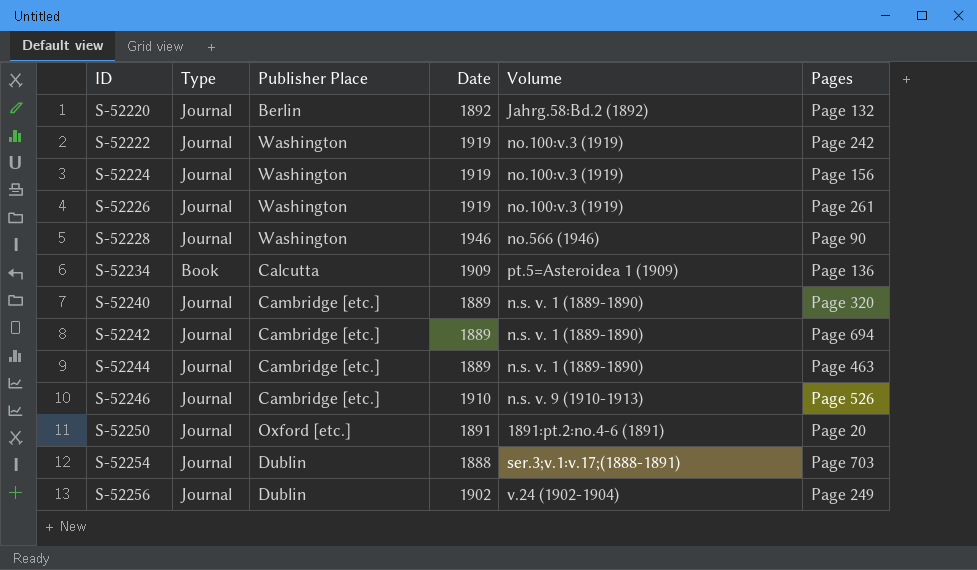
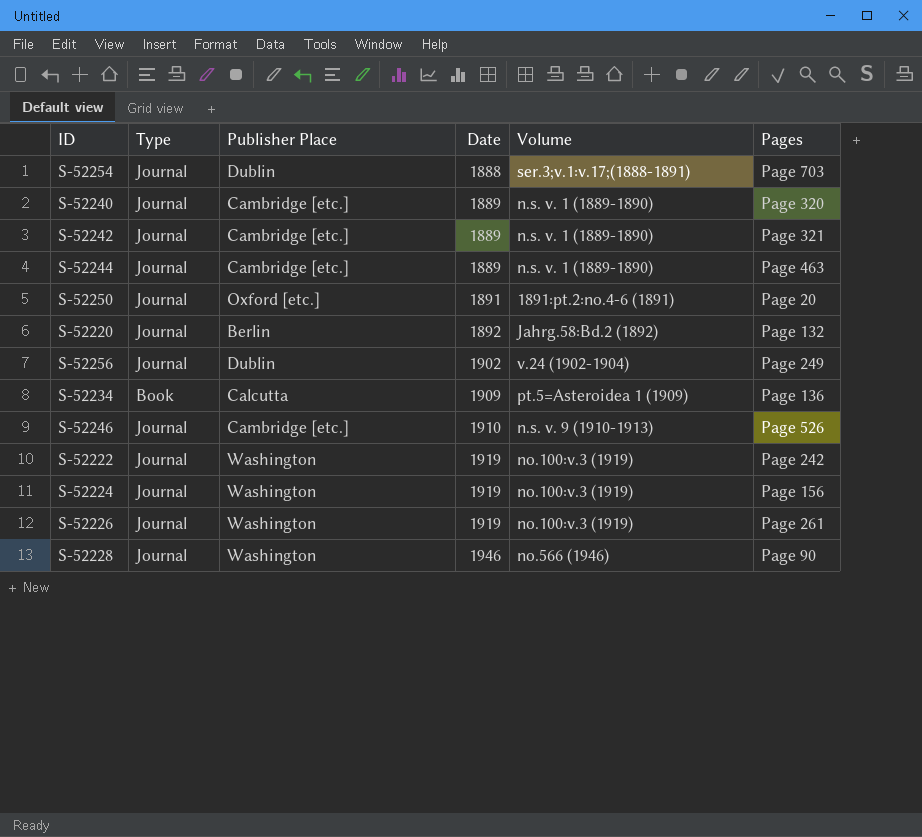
row order: ID ascending -> Date ascending
S-52242 | Pages: Page 694 -> Page 321

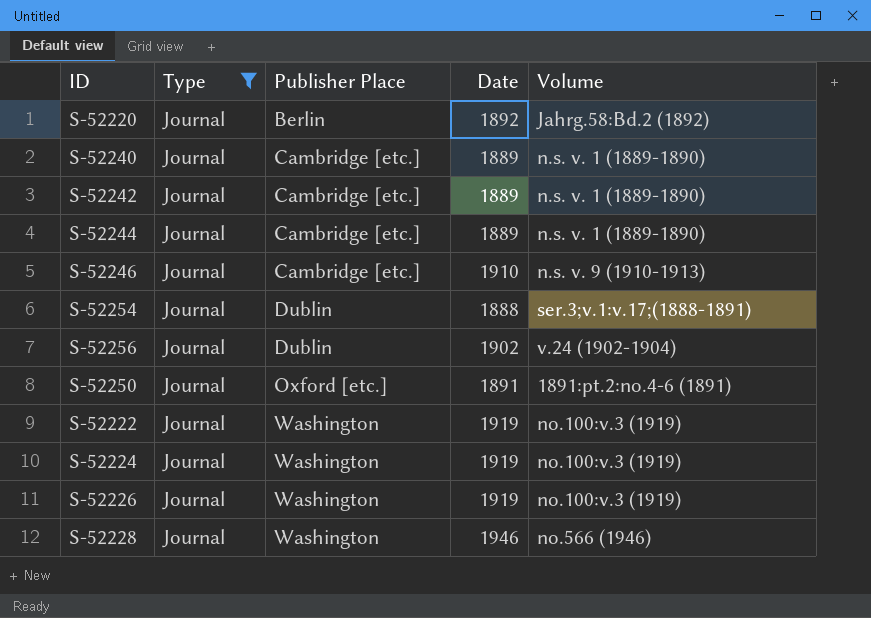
filter: none -> Type = Journal
row order: Date ascending -> Publisher Place ascending
column Pages | position: 6 -> none

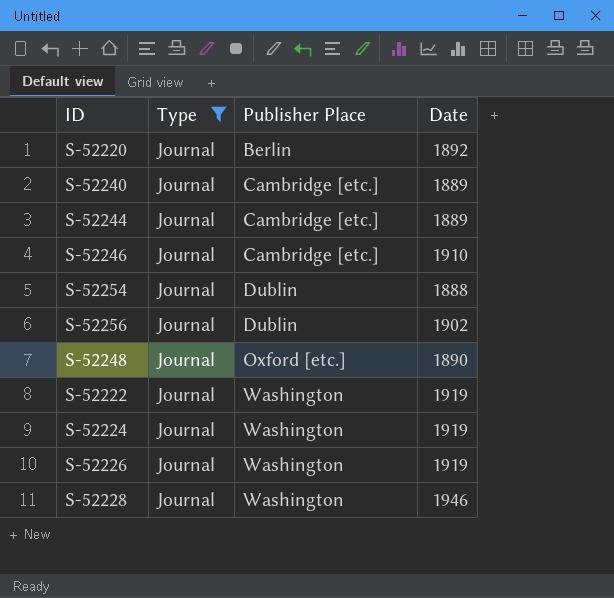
column Volume | position: 5 -> none
row S-52242: Journal | Cambridge [etc.] | 1889 | n.s. v. 1 (1889-1890) -> none
row S-52250: Journal | Oxford [etc.] | 1891 | 1891:pt.2:no.4-6 (1891) -> none
row S-52248: none -> Journal | Oxford [etc.] | 1890

